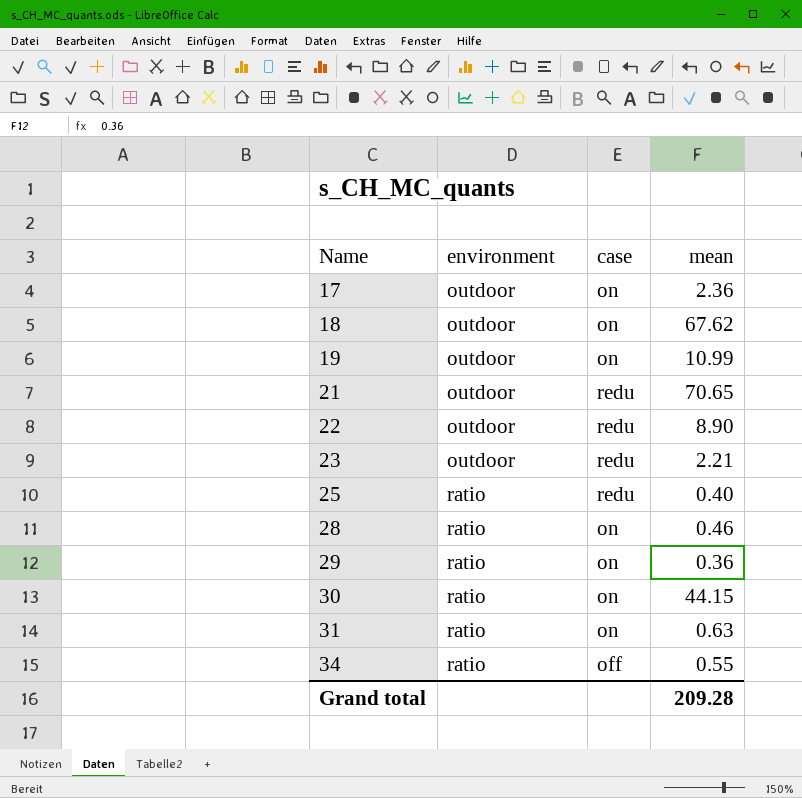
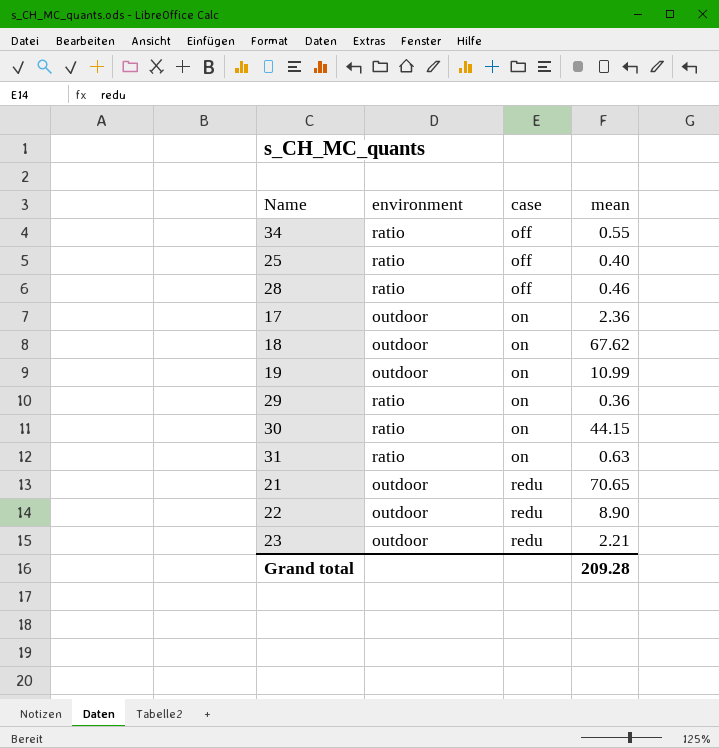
row order: Name ascending -> case ascending
25 | case: redu -> off
28 | case: on -> off

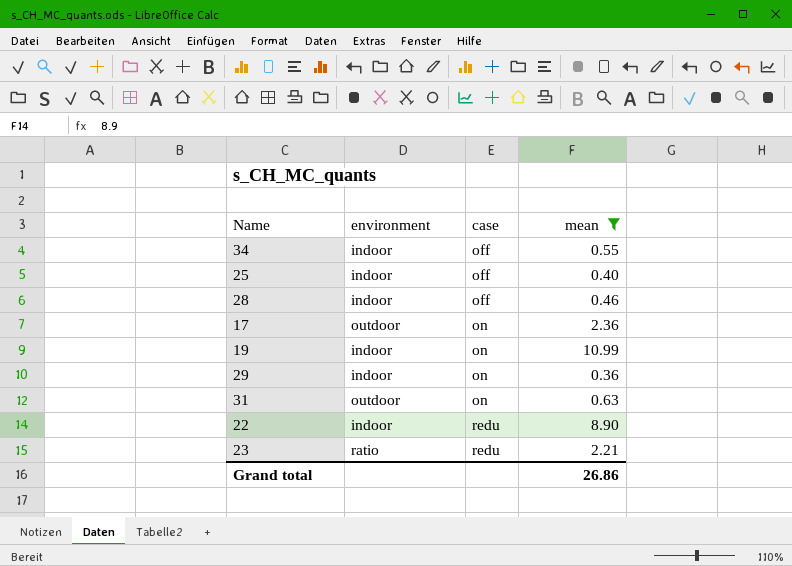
filter: none -> mean <= 10.99
34 | environment: ratio -> indoor
25 | environment: ratio -> indoor
28 | environment: ratio -> indoor
19 | environment: outdoor -> indoor
29 | environment: ratio -> indoor
31 | environment: ratio -> outdoor
22 | environment: outdoor -> indoor
23 | environment: outdoor -> ratio
Grand total | mean: 209.28 -> 26.86

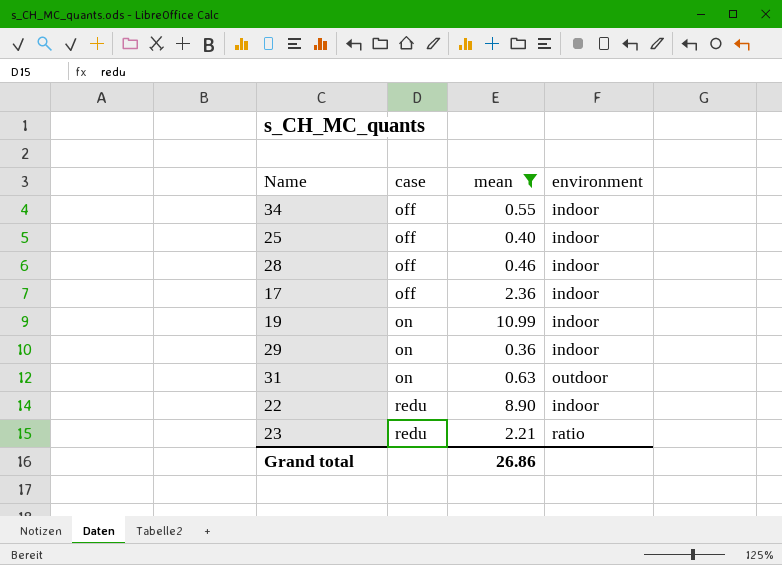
column environment | position: 2 -> 4
17 | case: on -> off
17 | environment: outdoor -> indoor

